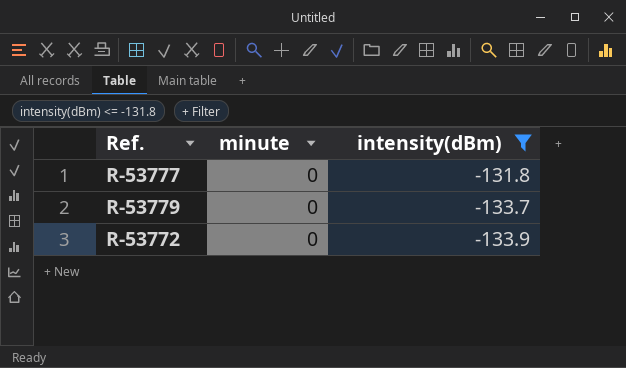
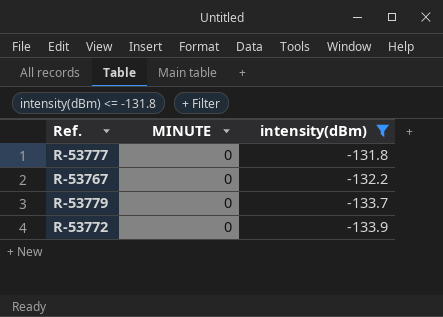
column name: minute -> MINUTE
row R-53767: none -> 0 | -132.2

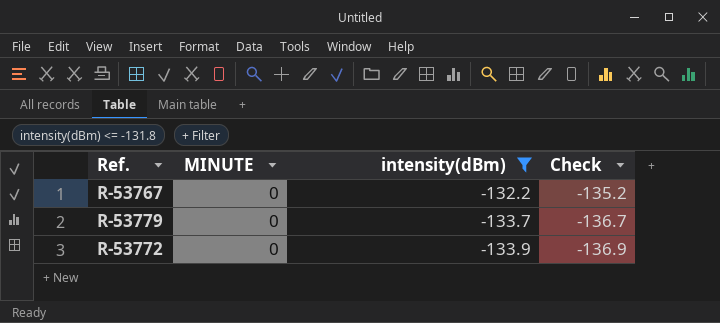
column Check | formula: none -> [intensity(dBm)] - 3
row R-53777: 0 | -131.8 -> none

